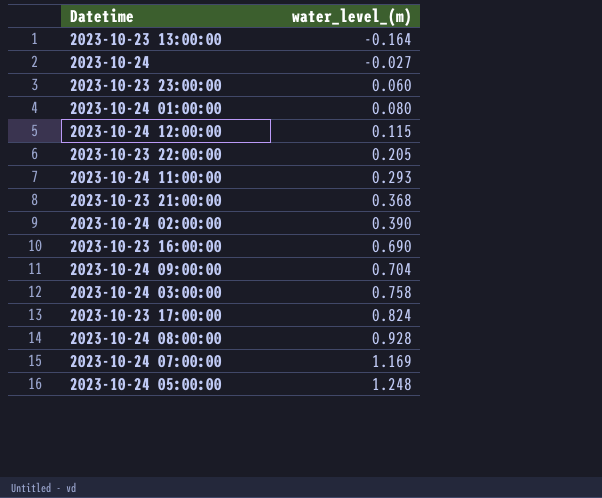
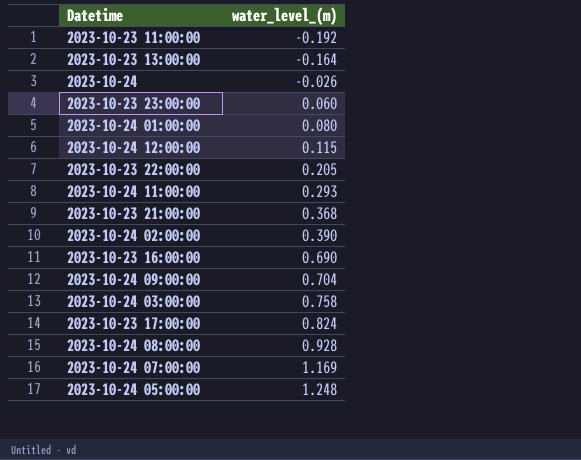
row 2023-10-23 11:00:00: none -> -0.192
2023-10-24 | water_level_(m): -0.027 -> -0.026

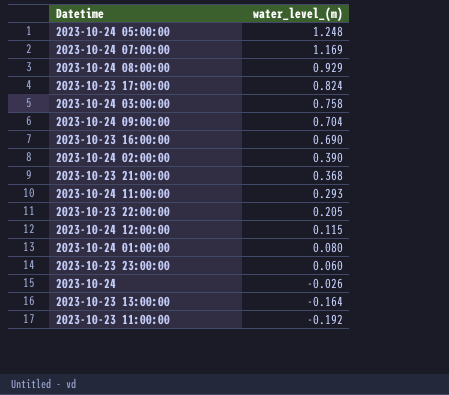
row order: water_level_(m) ascending -> water_level_(m) descending
2023-10-24 08:00:00 | water_level_(m): 0.928 -> 0.929

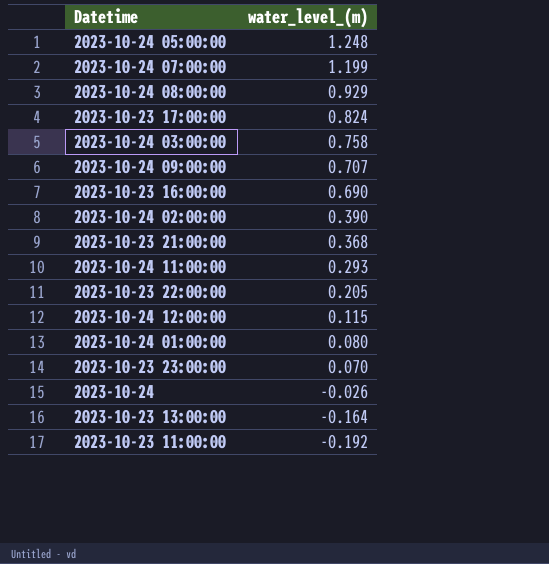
2023-10-24 07:00:00 | water_level_(m): 1.169 -> 1.199
2023-10-24 09:00:00 | water_level_(m): 0.704 -> 0.707
2023-10-23 23:00:00 | water_level_(m): 0.060 -> 0.070

